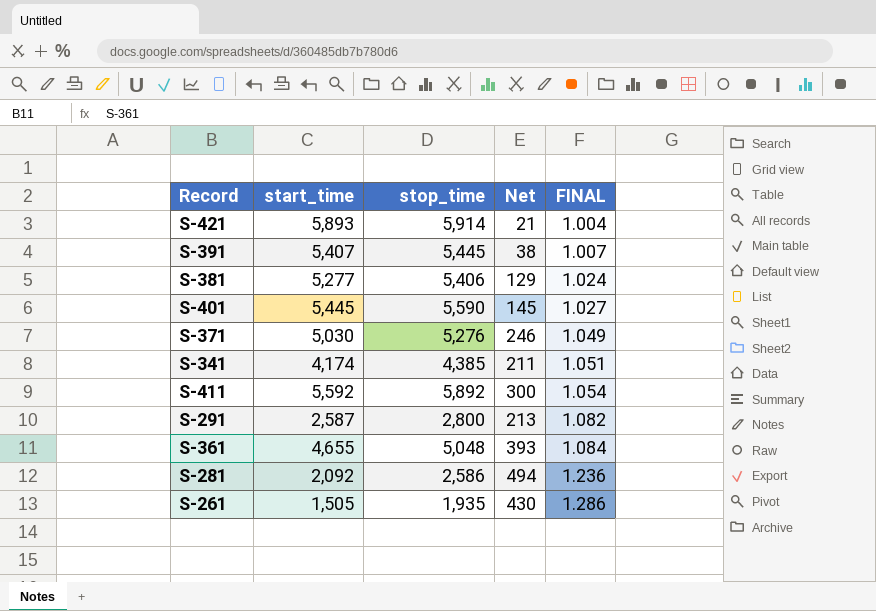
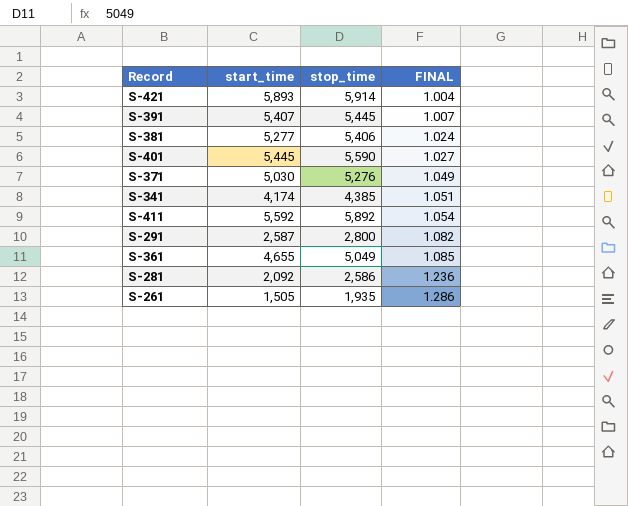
column Net | formula: [stop_time] - [start_time] -> none
S-361 | stop_time: 5,048 -> 5,049
S-361 | FINAL: 1.084 -> 1.085

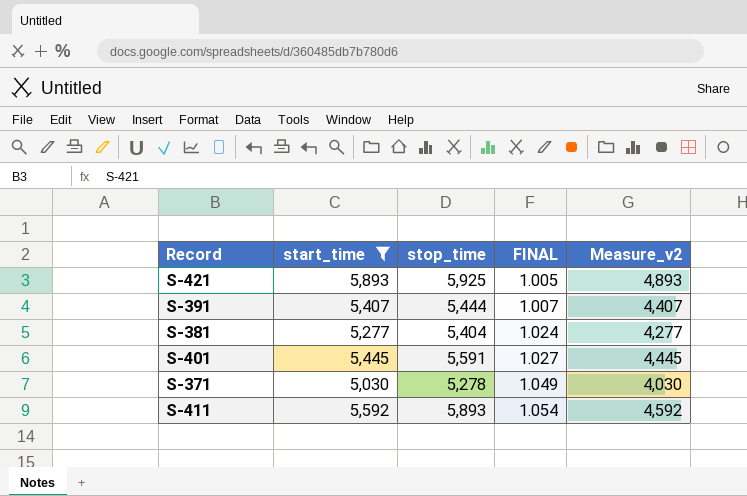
filter: none -> start_time >= 5,030
column Measure_v2 | formula: none -> [start_time] - 1000
S-421 | stop_time: 5,914 -> 5,925
S-421 | FINAL: 1.004 -> 1.005
S-391 | stop_time: 5,445 -> 5,444
S-381 | stop_time: 5,406 -> 5,404
S-401 | stop_time: 5,590 -> 5,591
S-371 | stop_time: 5,276 -> 5,278
S-411 | stop_time: 5,892 -> 5,893

